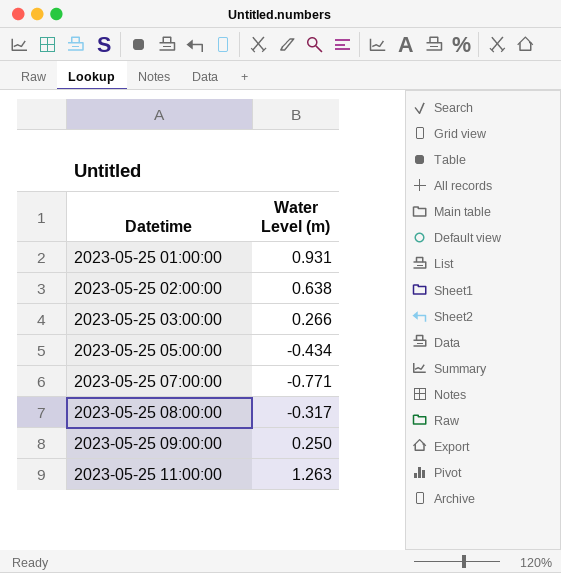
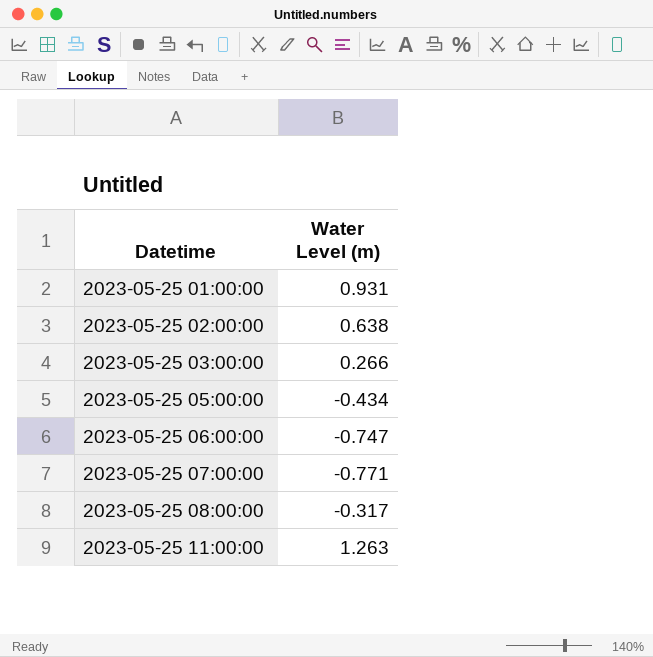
row 2023-05-25 09:00:00: 0.250 -> none
row 2023-05-25 06:00:00: none -> -0.747

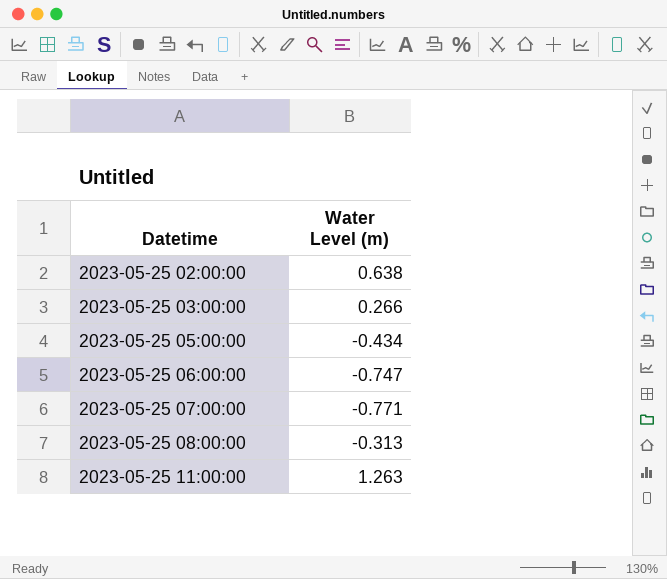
row 2023-05-25 01:00:00: 0.931 -> none
2023-05-25 08:00:00 | Water Level (m): -0.317 -> -0.313

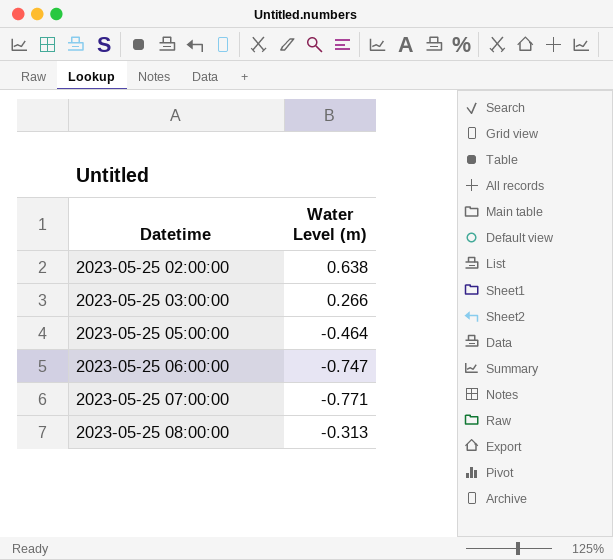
row 2023-05-25 11:00:00: 1.263 -> none
2023-05-25 05:00:00 | Water Level (m): -0.434 -> -0.464

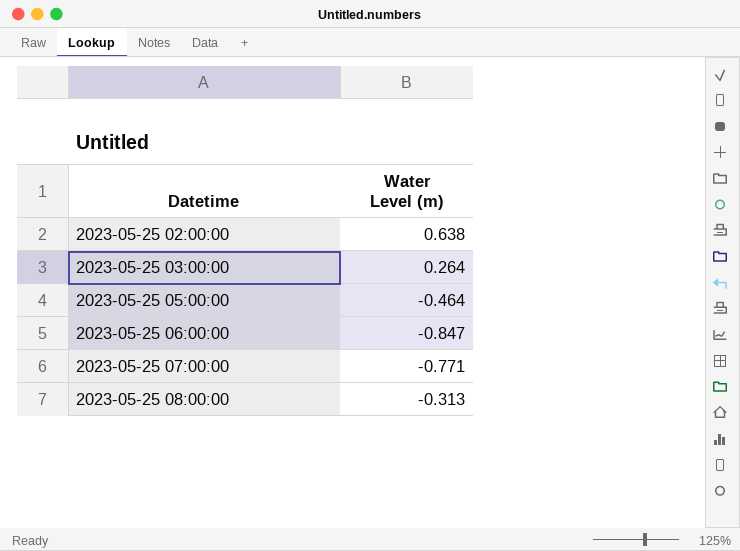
2023-05-25 03:00:00 | Water Level (m): 0.266 -> 0.264
2023-05-25 06:00:00 | Water Level (m): -0.747 -> -0.847

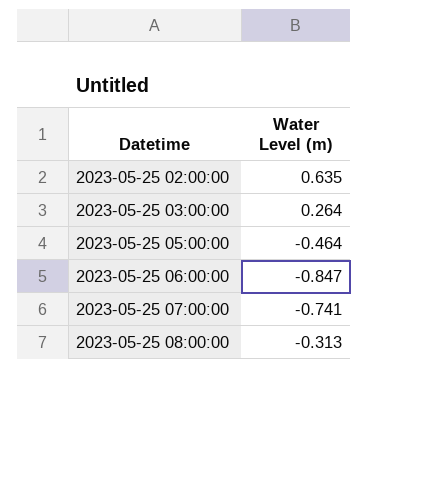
2023-05-25 02:00:00 | Water Level (m): 0.638 -> 0.635
2023-05-25 07:00:00 | Water Level (m): -0.771 -> -0.741

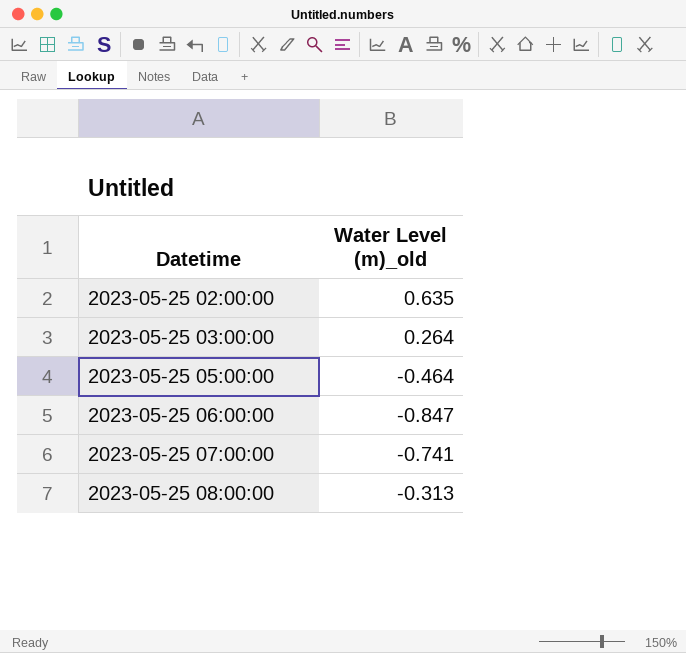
column name: Water Level (m) -> Water Level (m)_old

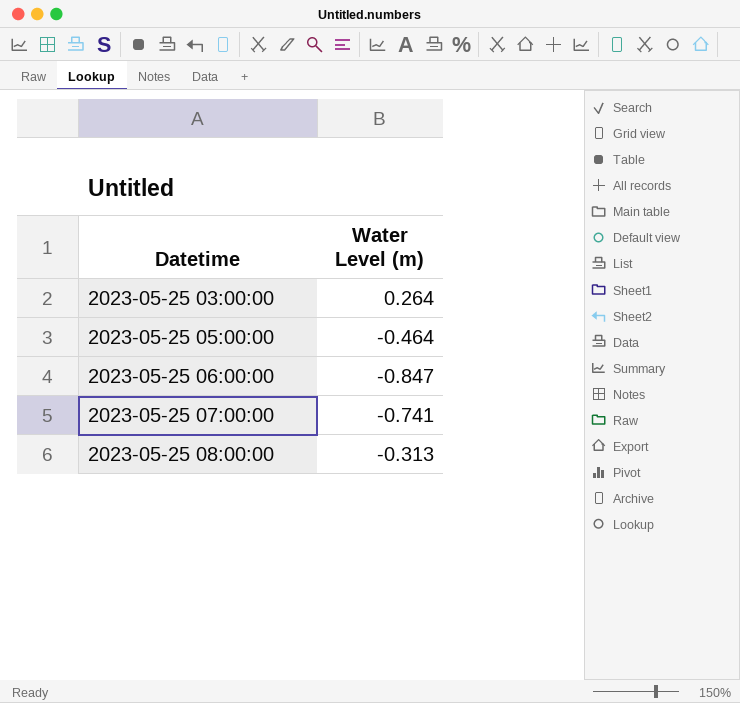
column name: Water Level (m)_old -> Water Level (m)
row 2023-05-25 02:00:00: 0.635 -> none

